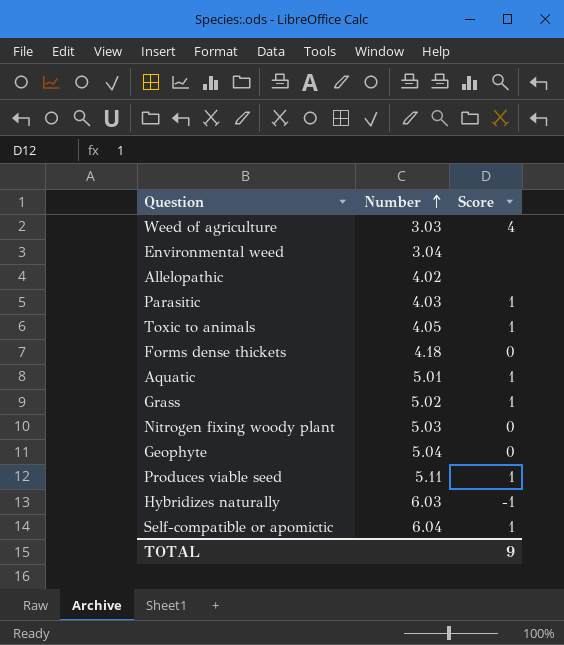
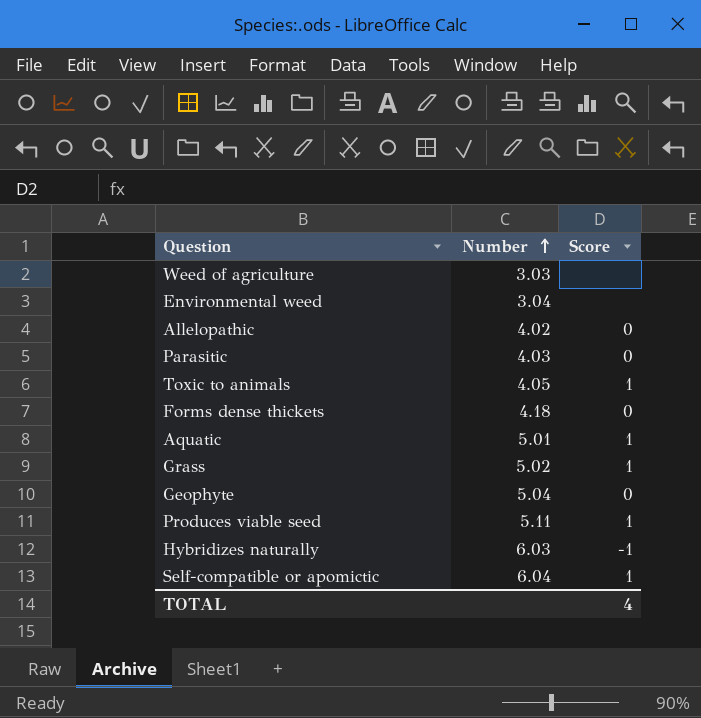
row Nitrogen fixing woody plant: 5.03 | 0 -> none
Weed of agriculture | Score: 4 -> none
Allelopathic | Score: none -> 0
Parasitic | Score: 1 -> 0
TOTAL | Score: 9 -> 4

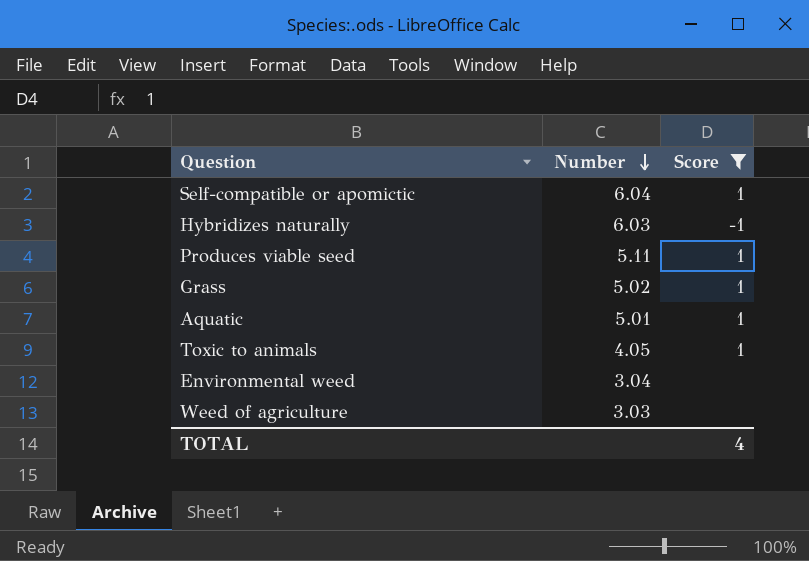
filter: none -> Score != 0
row order: Number ascending -> Number descending

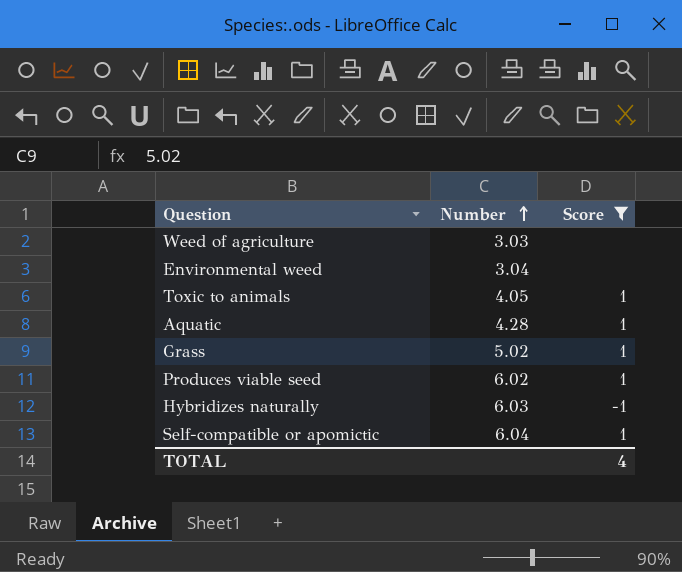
row order: Number descending -> Number ascending
Aquatic | Number: 5.01 -> 4.28
Produces viable seed | Number: 5.11 -> 6.02

